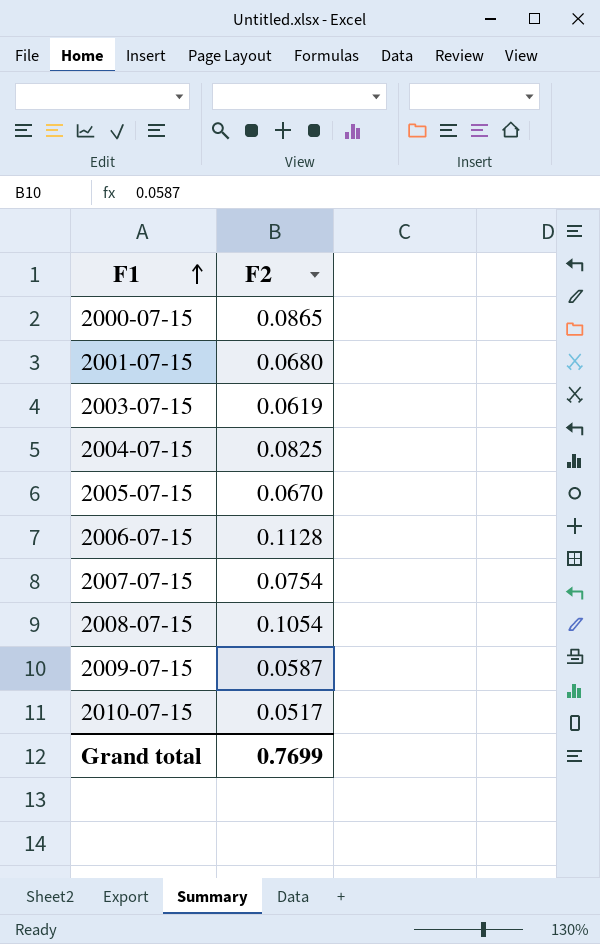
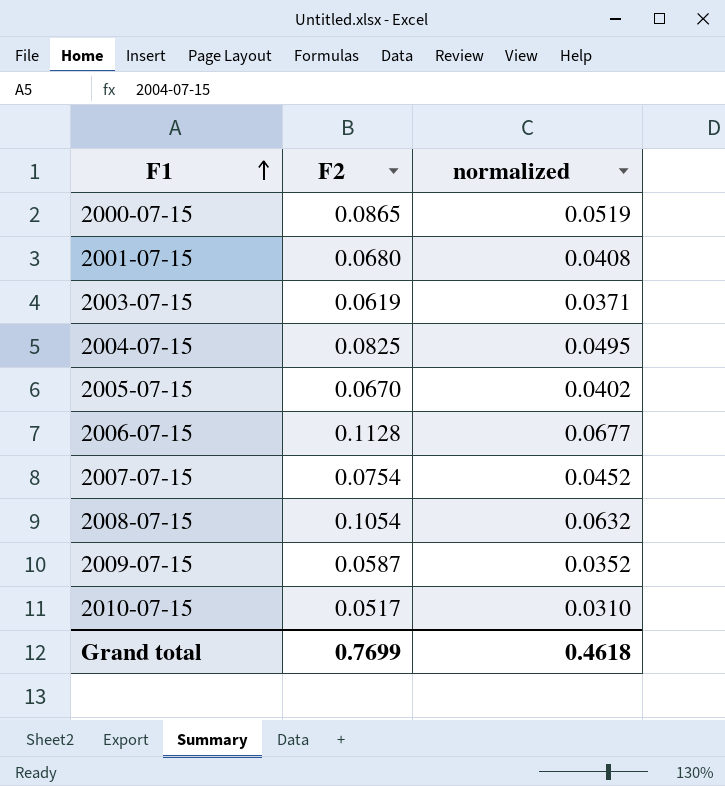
column normalized | formula: none -> [F2] * 0.6

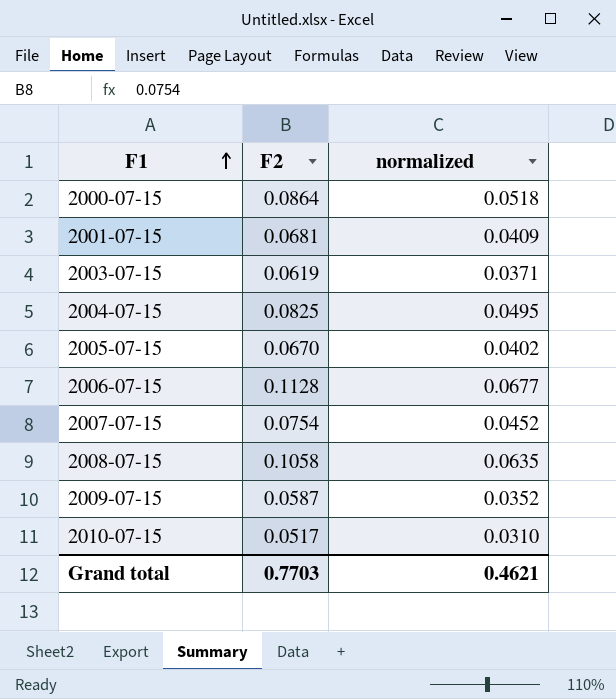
2000-07-15 | F2: 0.0865 -> 0.0864
2000-07-15 | normalized: 0.0519 -> 0.0518
2001-07-15 | F2: 0.0680 -> 0.0681
2001-07-15 | normalized: 0.0408 -> 0.0409
2008-07-15 | F2: 0.1054 -> 0.1058
2008-07-15 | normalized: 0.0632 -> 0.0635
Grand total | F2: 0.7699 -> 0.7703
Grand total | normalized: 0.4618 -> 0.4621

